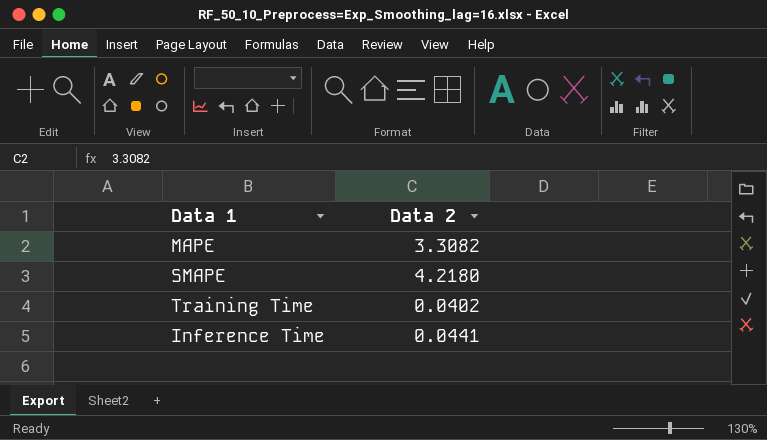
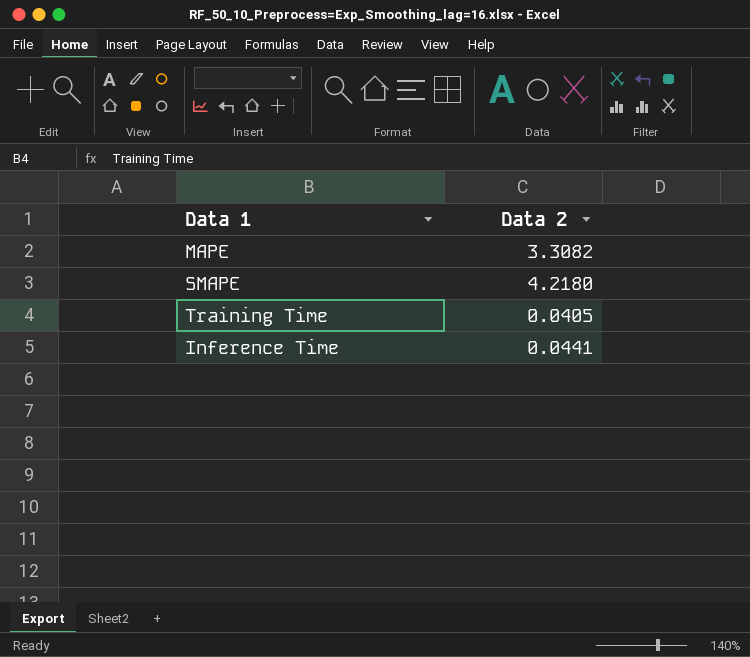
Training Time | Data 2: 0.0402 -> 0.0405

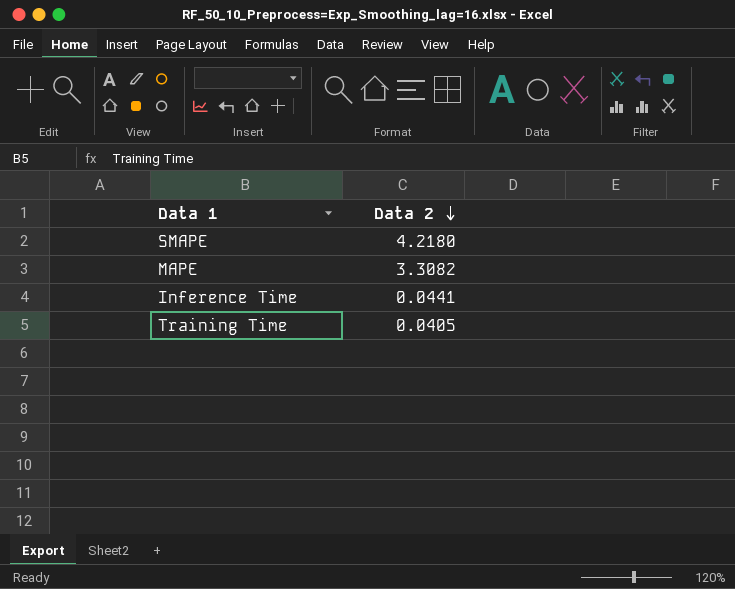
row order: none -> Data 2 descending

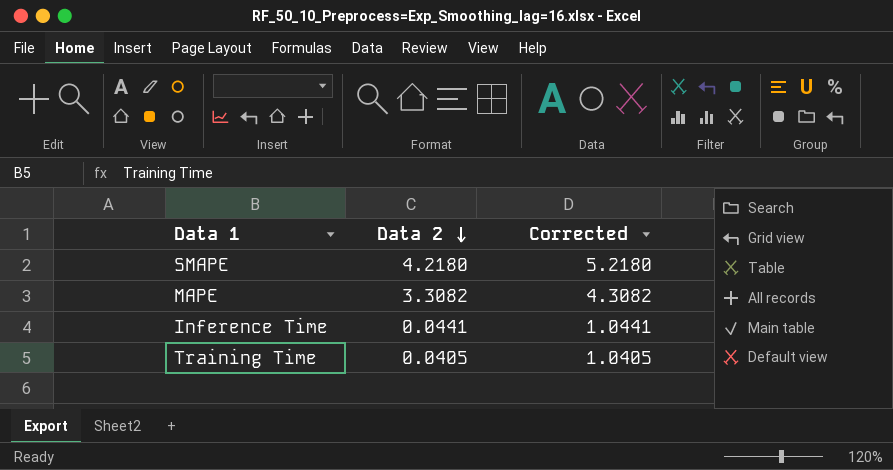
column Corrected | formula: none -> [Data 2] + 1

